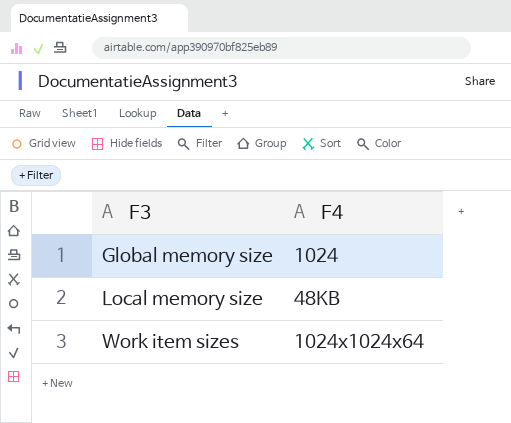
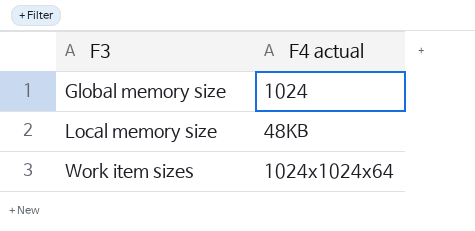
column name: F4 -> F4 actual

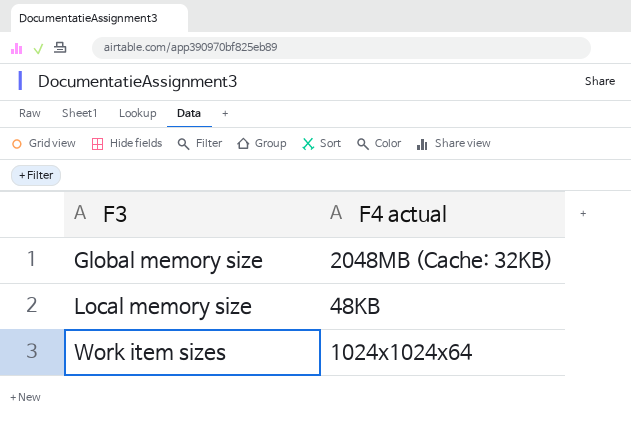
Global memory size | F4 actual: 1024 -> 2048MB (Cache: 32KB)

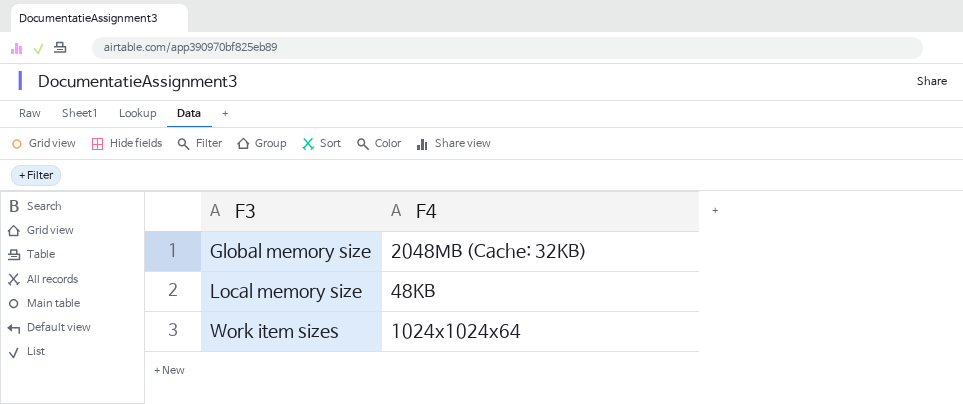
column name: F4 actual -> F4

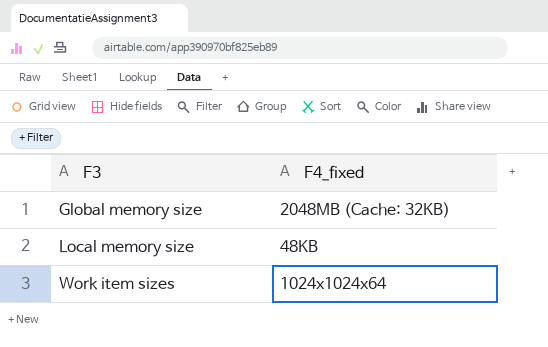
column name: F4 -> F4_fixed

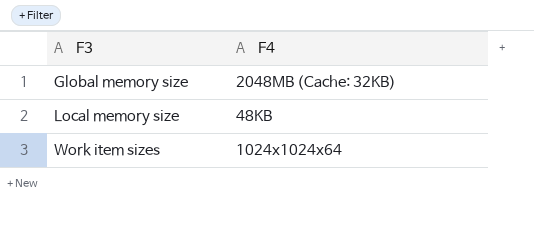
column name: F4_fixed -> F4

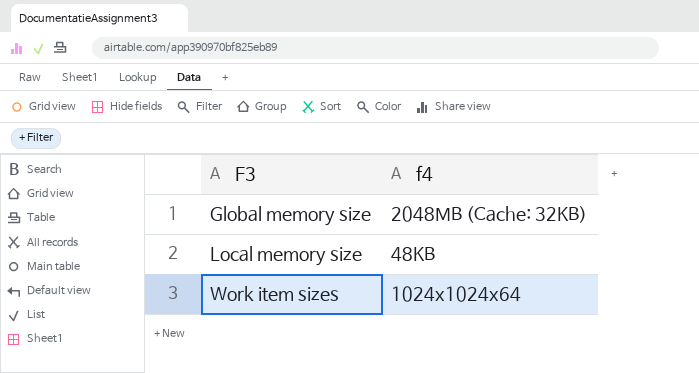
column name: F4 -> f4

